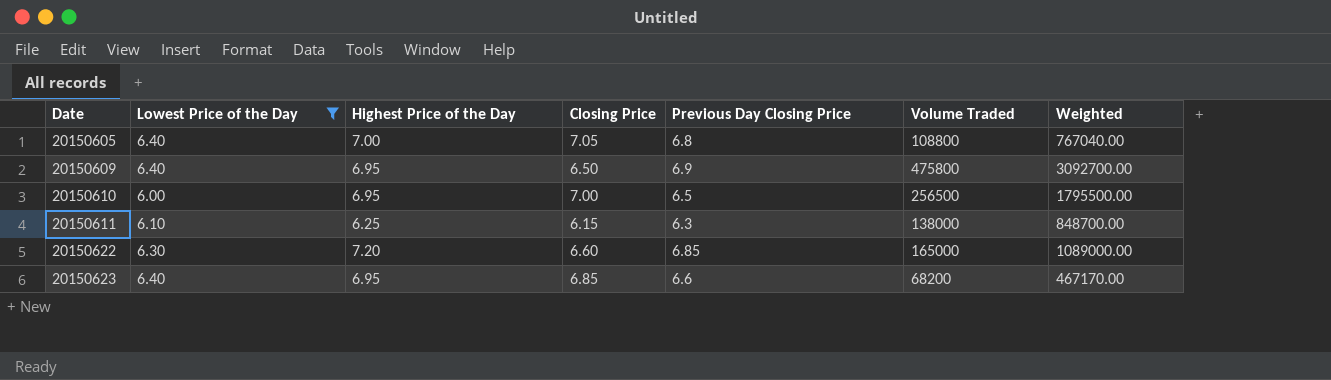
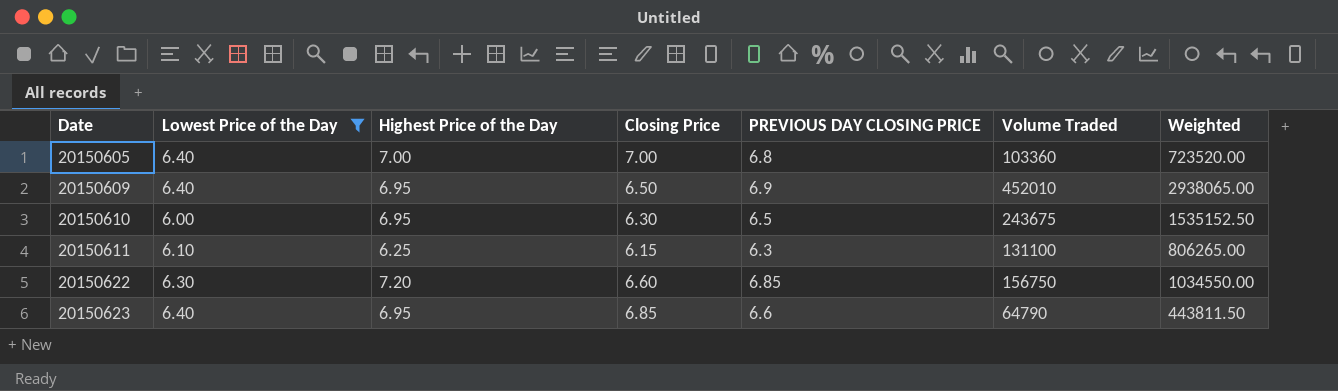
column name: Previous Day Closing Price -> PREVIOUS DAY CLOSING PRICE
20150605 | Closing Price: 7.05 -> 7.00
20150605 | Volume Traded: 108800 -> 103360
20150605 | Weighted: 767040.00 -> 723520.00
20150609 | Volume Traded: 475800 -> 452010
20150609 | Weighted: 3092700.00 -> 2938065.00
20150610 | Closing Price: 7.00 -> 6.30
20150610 | Volume Traded: 256500 -> 243675
20150610 | Weighted: 1795500.00 -> 1535152.50
20150611 | Volume Traded: 138000 -> 131100
20150611 | Weighted: 848700.00 -> 806265.00
20150622 | Volume Traded: 165000 -> 156750
20150622 | Weighted: 1089000.00 -> 1034550.00
20150623 | Volume Traded: 68200 -> 64790
20150623 | Weighted: 467170.00 -> 443811.50

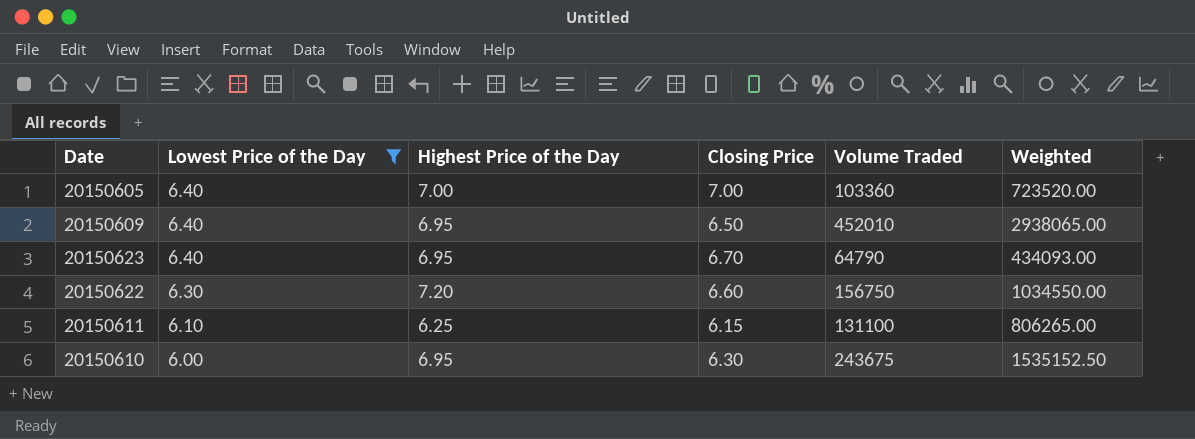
row order: Date ascending -> Lowest Price of the Day descending
column PREVIOUS DAY CLOSING PRICE | position: 5 -> none
20150623 | Closing Price: 6.85 -> 6.70
20150623 | Weighted: 443811.50 -> 434093.00

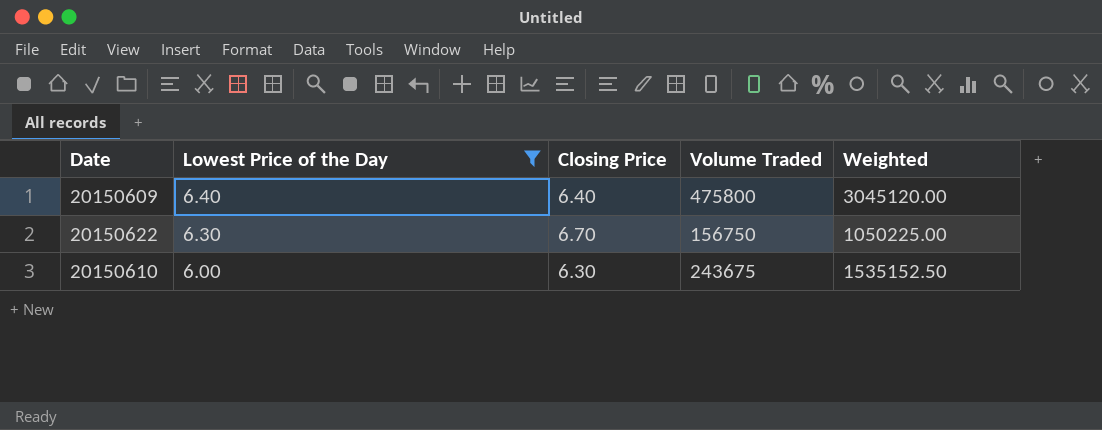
column Highest Price of the Day | position: 3 -> none
row 20150605: 6.40 | 7.00 | 7.00 | 103360 | 723520.00 -> none
row 20150623: 6.40 | 6.95 | 6.70 | 64790 | 434093.00 -> none
row 20150611: 6.10 | 6.25 | 6.15 | 131100 | 806265.00 -> none
20150609 | Closing Price: 6.50 -> 6.40
20150609 | Volume Traded: 452010 -> 475800
20150609 | Weighted: 2938065.00 -> 3045120.00
20150622 | Closing Price: 6.60 -> 6.70
20150622 | Weighted: 1034550.00 -> 1050225.00

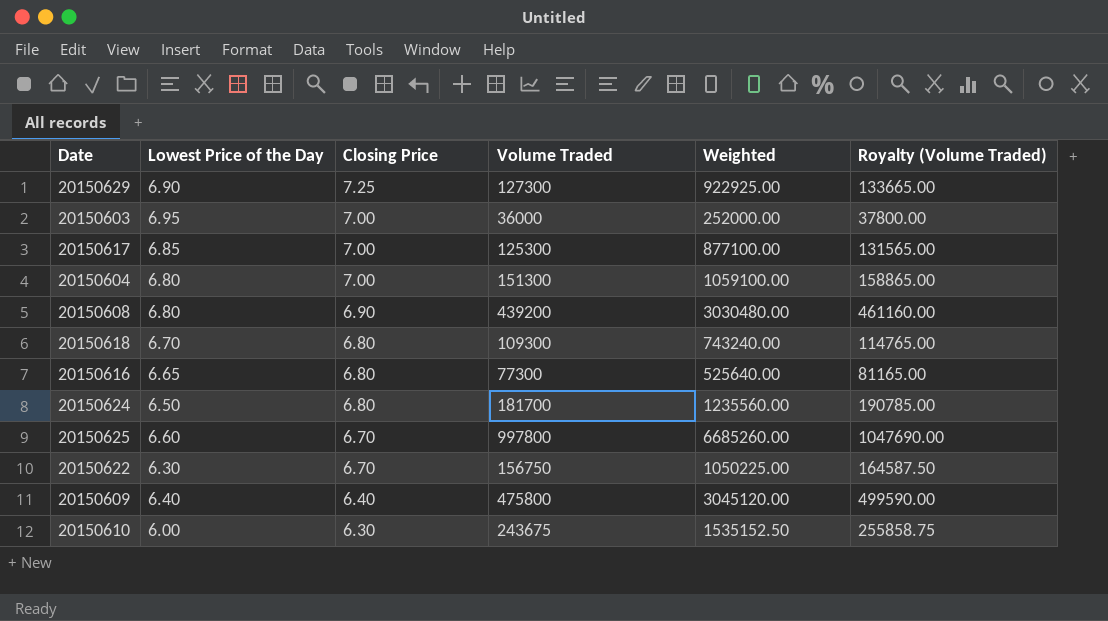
filter: Lowest Price of the Day <= 6.40 -> none
row order: Lowest Price of the Day descending -> Closing Price descending
column Royalty (Volume Traded) | formula: none -> [Volume Traded] * 1.05

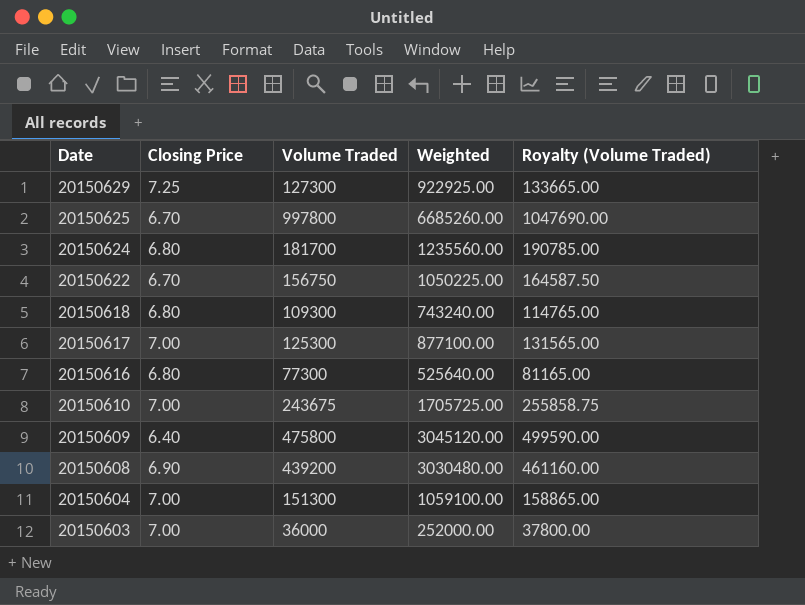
row order: Closing Price descending -> Date descending
column Lowest Price of the Day | position: 2 -> none
20150610 | Closing Price: 6.30 -> 7.00
20150610 | Weighted: 1535152.50 -> 1705725.00

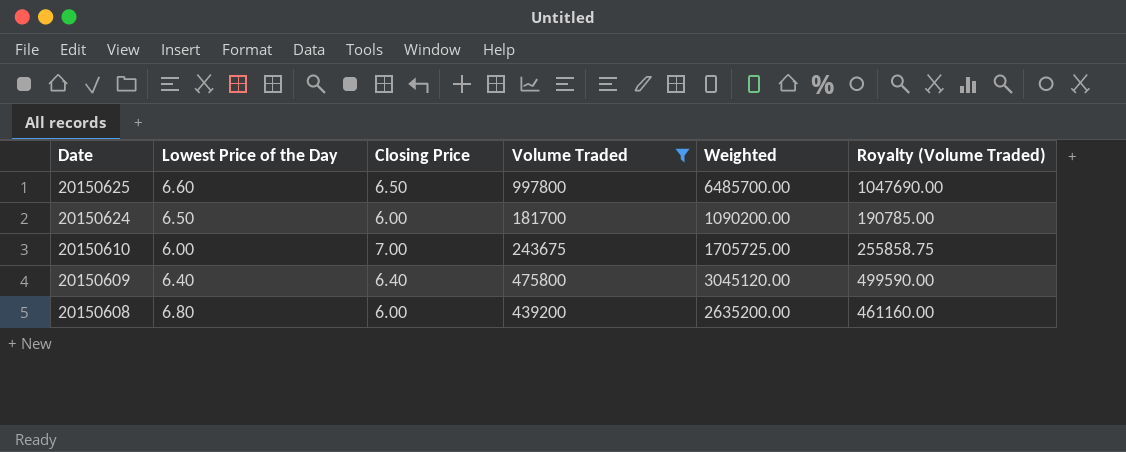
filter: none -> Volume Traded >= 181700
column Lowest Price of the Day | position: none -> 2
20150625 | Closing Price: 6.70 -> 6.50
20150625 | Weighted: 6685260.00 -> 6485700.00
20150624 | Closing Price: 6.80 -> 6.00
20150624 | Weighted: 1235560.00 -> 1090200.00
20150608 | Closing Price: 6.90 -> 6.00
20150608 | Weighted: 3030480.00 -> 2635200.00

